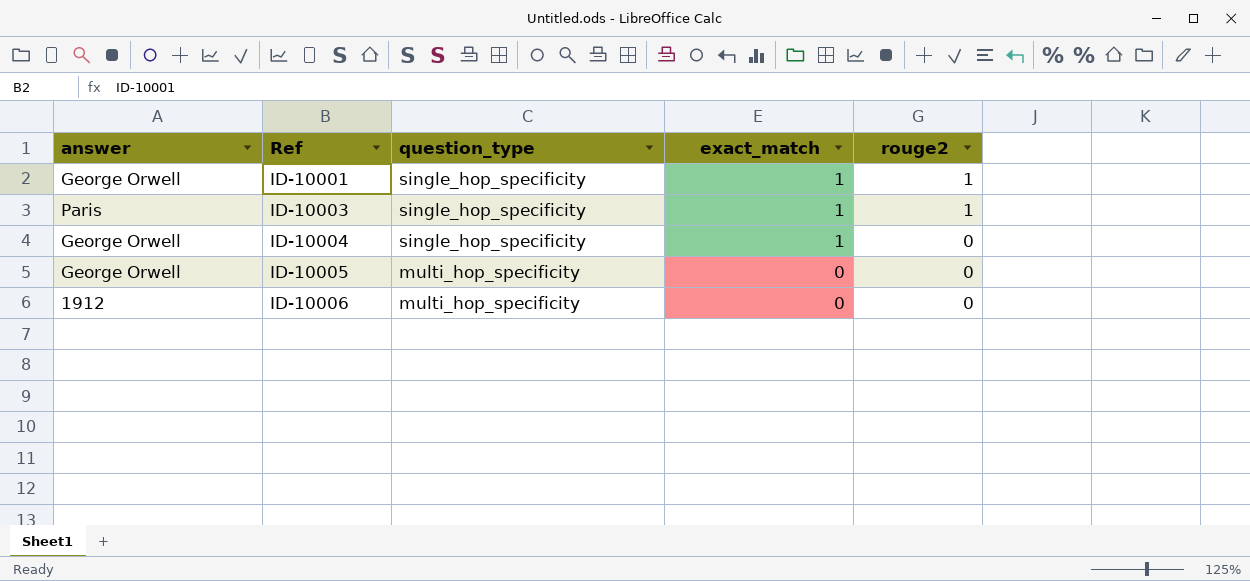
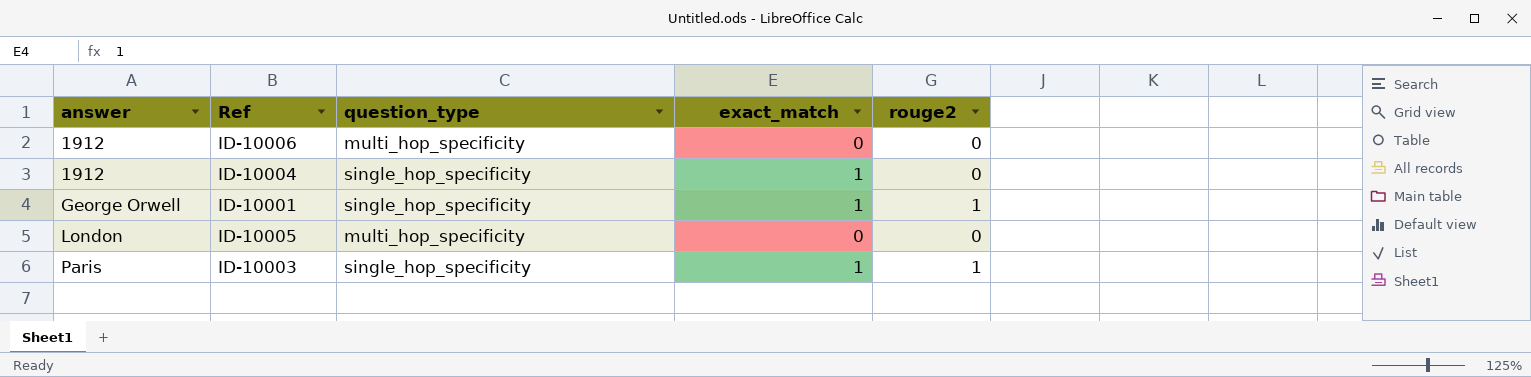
row order: Ref ascending -> answer ascending
ID-10004 | answer: George Orwell -> 1912
ID-10005 | answer: George Orwell -> London

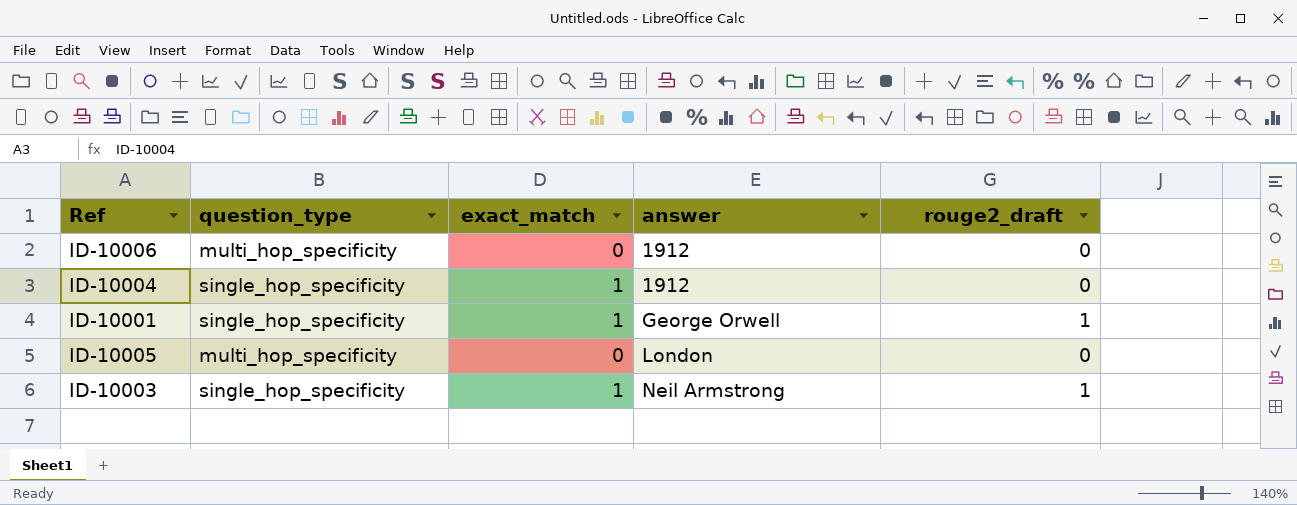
column answer | position: 1 -> 4
column name: rouge2 -> rouge2_draft
ID-10003 | answer: Paris -> Neil Armstrong

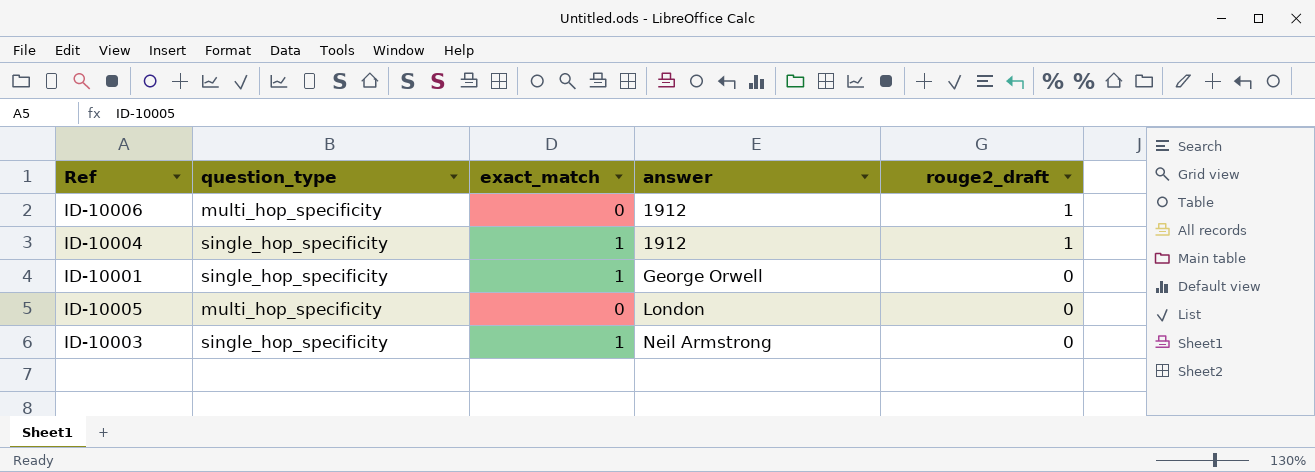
ID-10006 | rouge2_draft: 0 -> 1
ID-10004 | rouge2_draft: 0 -> 1
ID-10001 | rouge2_draft: 1 -> 0
ID-10003 | rouge2_draft: 1 -> 0

